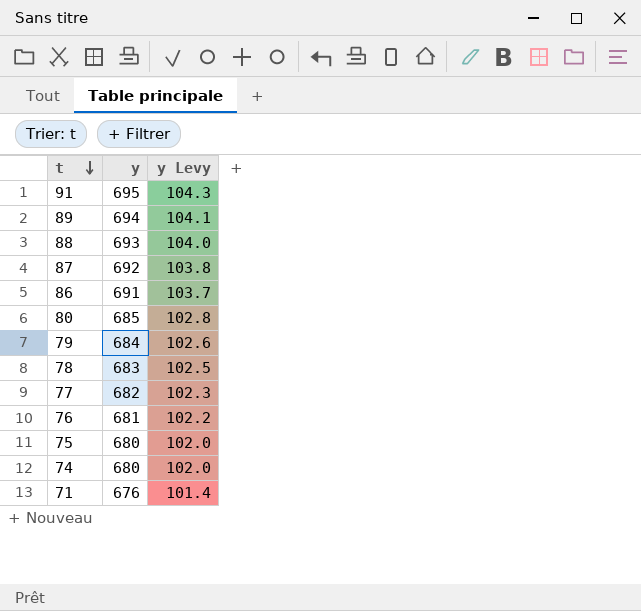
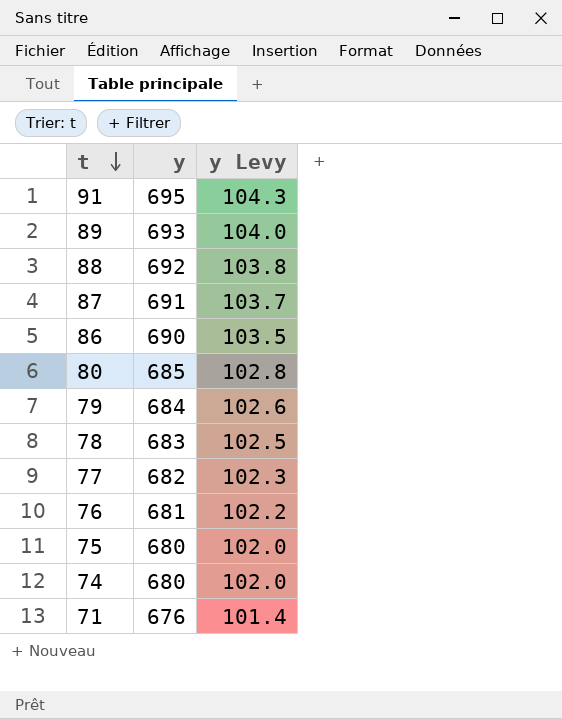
89 | y: 694 -> 693
89 | y Levy: 104.1 -> 104.0
88 | y: 693 -> 692
88 | y Levy: 104.0 -> 103.8
87 | y: 692 -> 691
87 | y Levy: 103.8 -> 103.7
86 | y: 691 -> 690
86 | y Levy: 103.7 -> 103.5

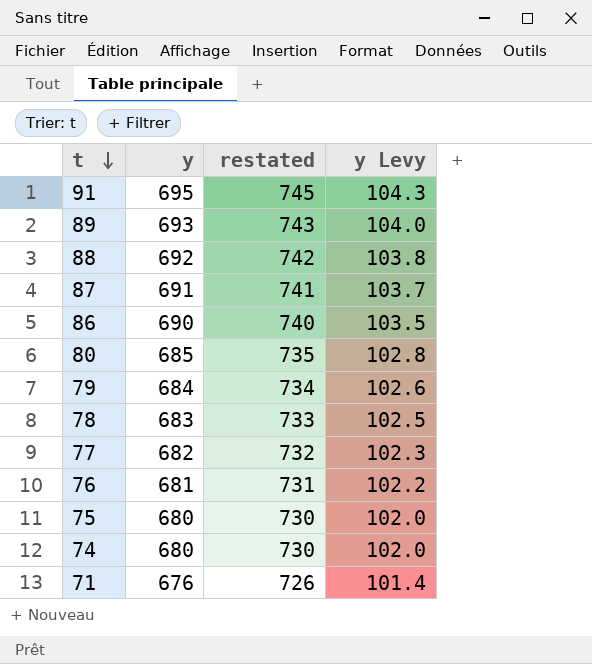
column restated | formula: none -> [y] + 50

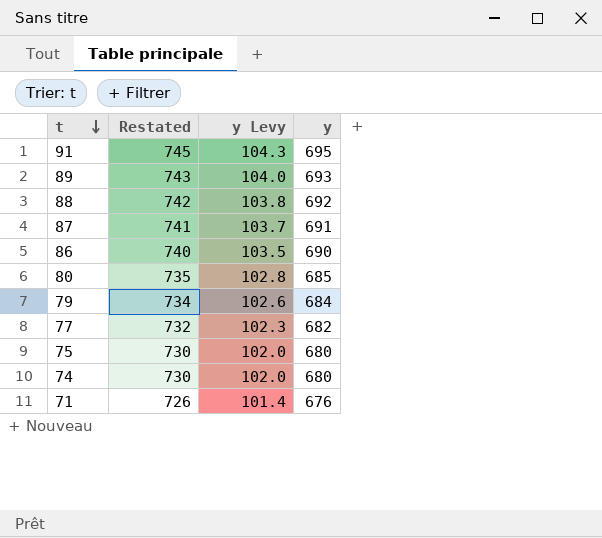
column name: restated -> Restated
column y | position: 2 -> 4
row 78: 683 | 733 | 102.5 -> none
row 76: 681 | 731 | 102.2 -> none

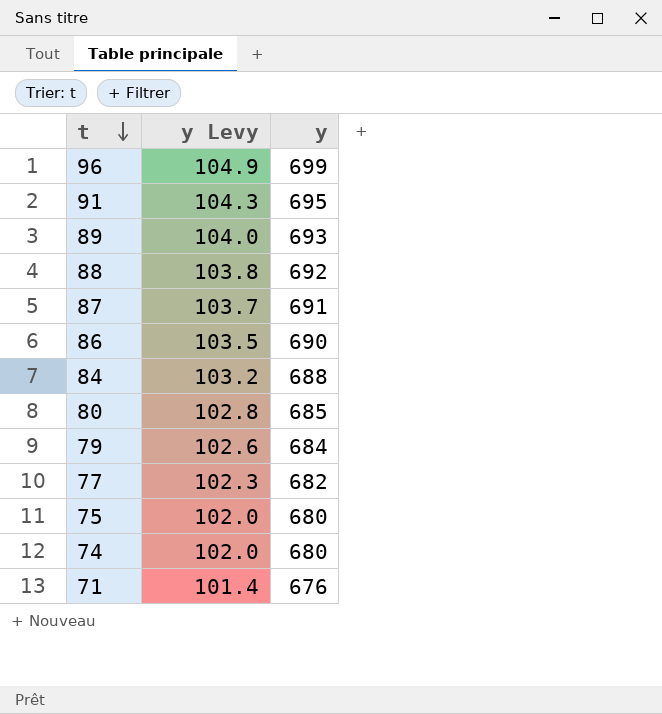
column Restated | formula: [y] + 50 -> none
row 96: none -> 104.9 | 699
row 84: none -> 103.2 | 688

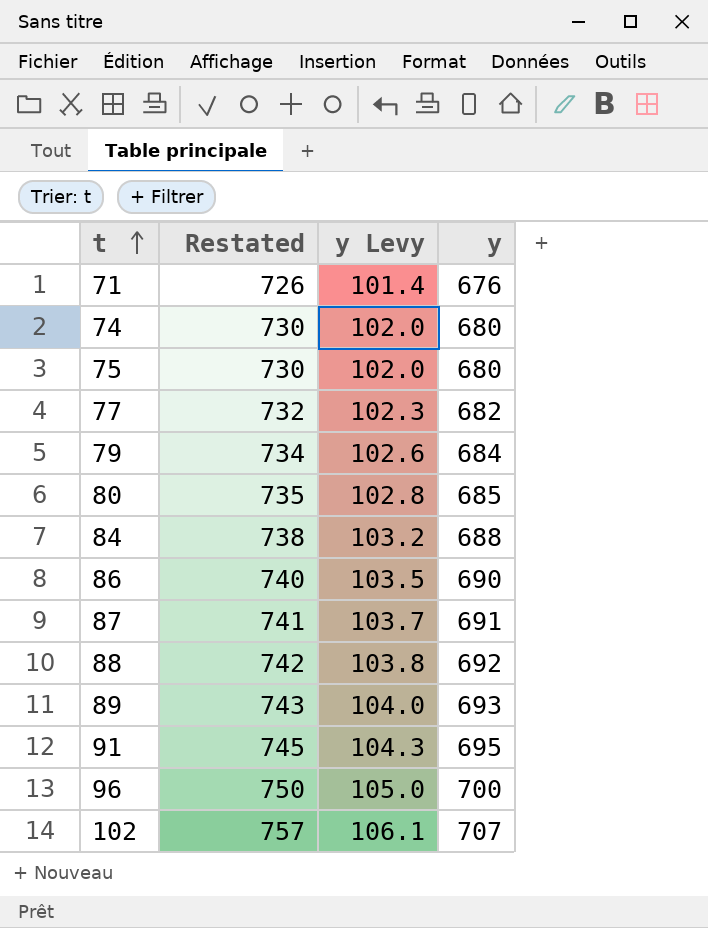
row order: t descending -> t ascending
column Restated | formula: none -> [y] + 50
96 | y Levy: 104.9 -> 105.0
96 | y: 699 -> 700
row 102: none -> 757 | 106.1 | 707

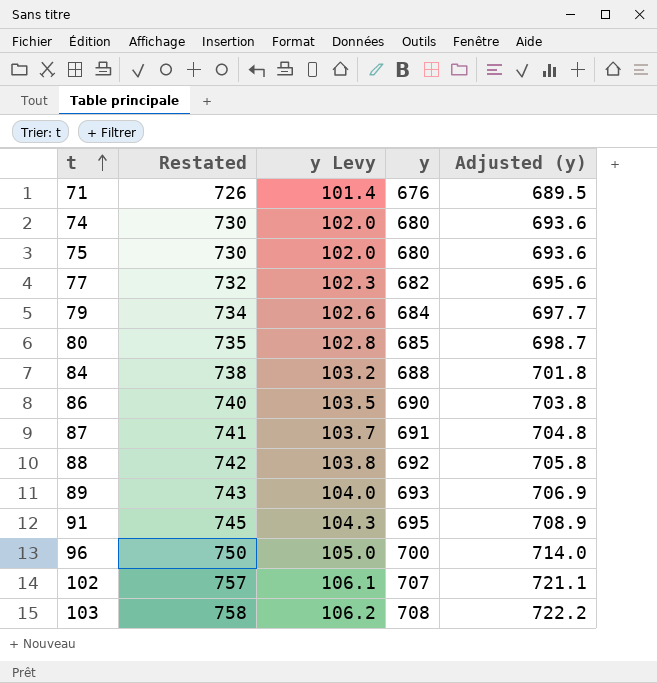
column Adjusted (y) | formula: none -> [y] * 1.02
row 103: none -> 758 | 106.2 | 708 | 722.2

